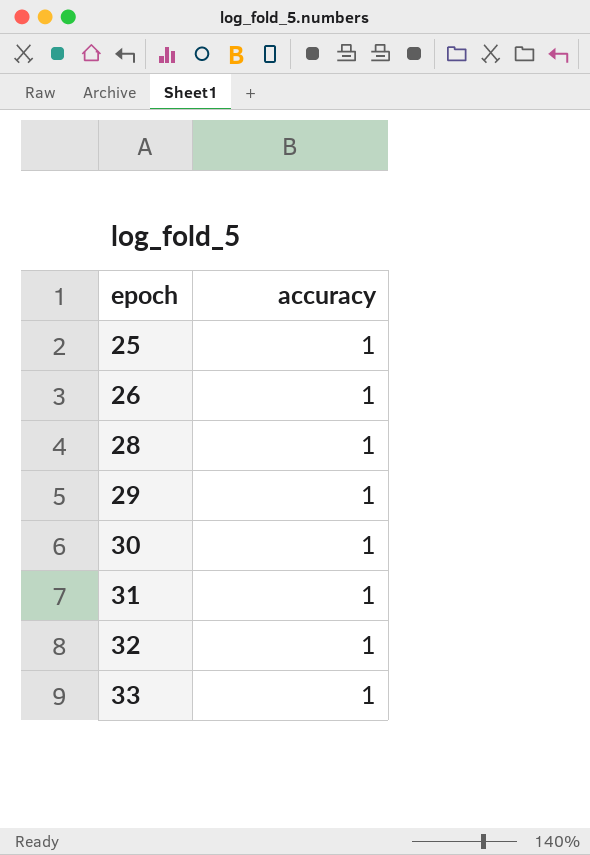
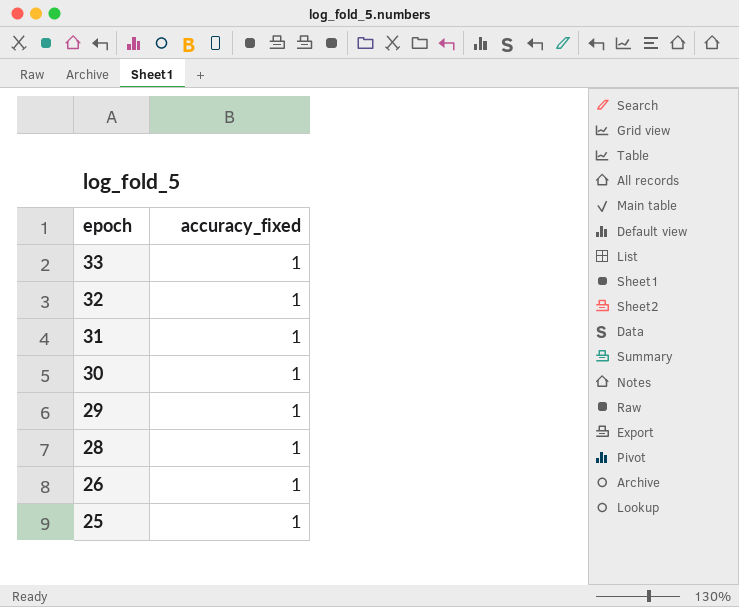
row order: epoch ascending -> epoch descending
column name: accuracy -> accuracy_fixed

